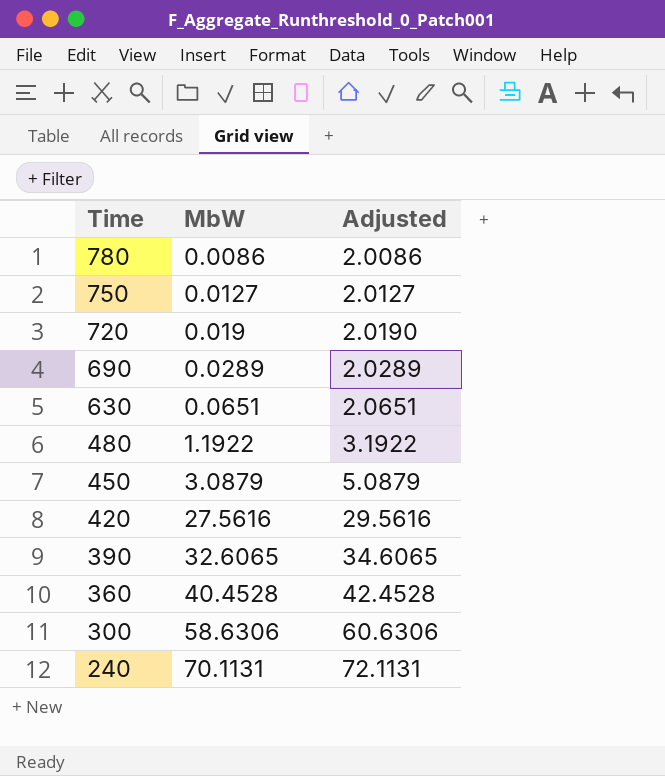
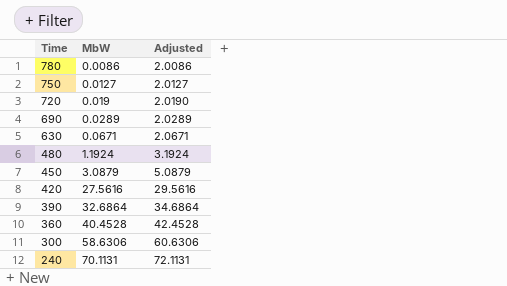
630 | MbW: 0.0651 -> 0.0671
630 | Adjusted: 2.0651 -> 2.0671
480 | MbW: 1.1922 -> 1.1924
480 | Adjusted: 3.1922 -> 3.1924
390 | MbW: 32.6065 -> 32.6864
390 | Adjusted: 34.6065 -> 34.6864

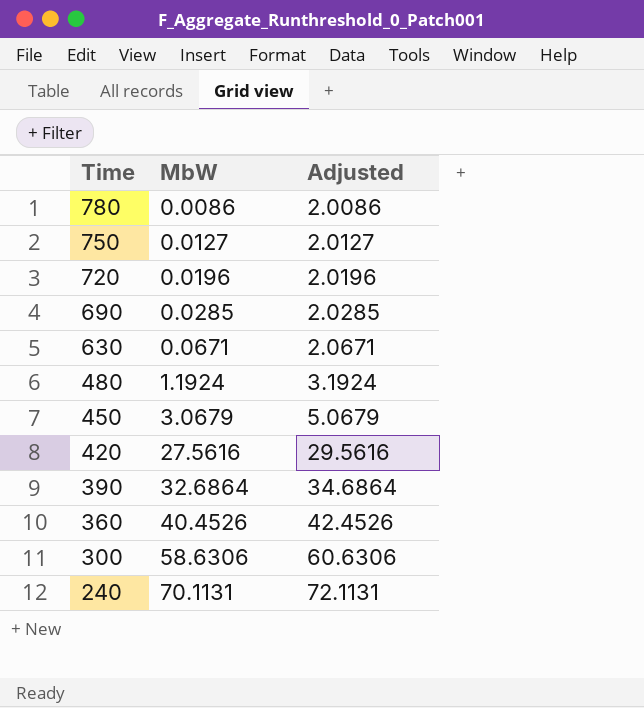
720 | MbW: 0.019 -> 0.0196
720 | Adjusted: 2.0190 -> 2.0196
690 | MbW: 0.0289 -> 0.0285
690 | Adjusted: 2.0289 -> 2.0285
450 | MbW: 3.0879 -> 3.0679
450 | Adjusted: 5.0879 -> 5.0679
360 | MbW: 40.4528 -> 40.4526
360 | Adjusted: 42.4528 -> 42.4526

